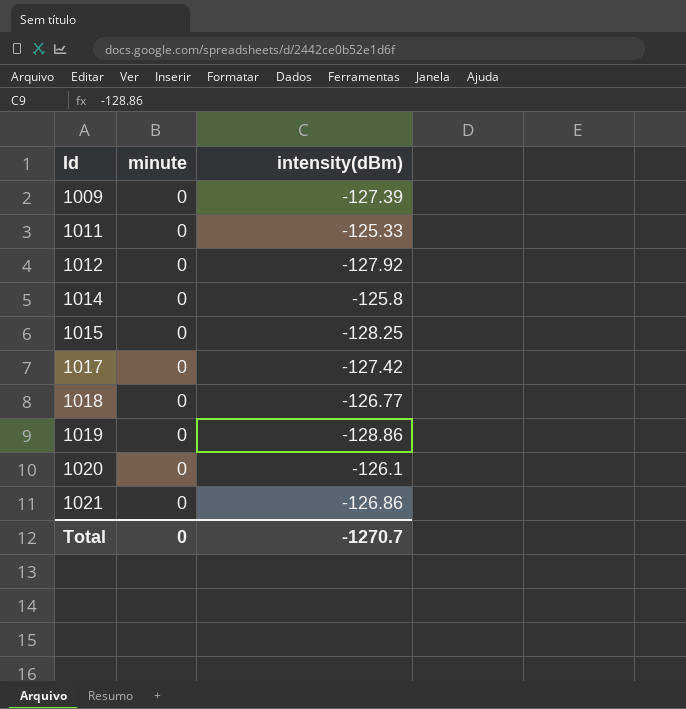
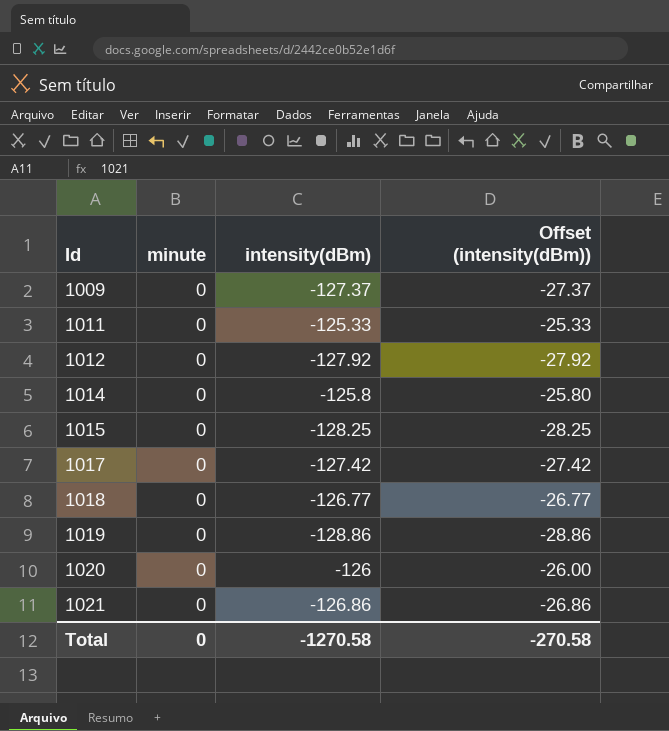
column Offset (intensity(dBm)) | formula: none -> [intensity(dBm)] + 100
1009 | intensity(dBm): -127.39 -> -127.37
1020 | intensity(dBm): -126.1 -> -126
Total | intensity(dBm): -1270.7 -> -1270.58

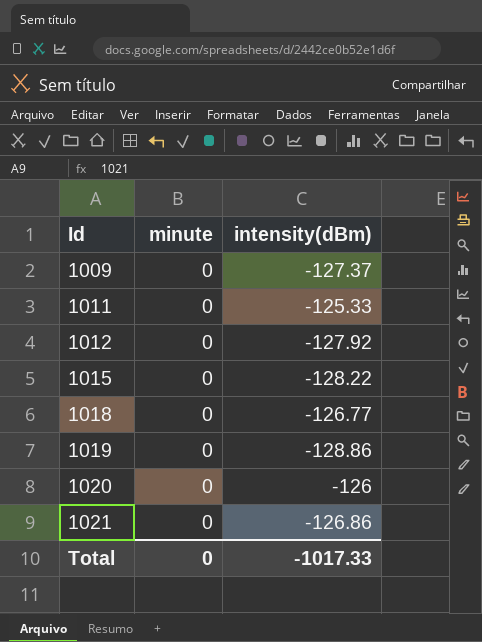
column Offset (intensity(dBm)) | formula: [intensity(dBm)] + 100 -> none
row 1014: 0 | -125.8 | -25.80 -> none
row 1017: 0 | -127.42 | -27.42 -> none
1015 | intensity(dBm): -128.25 -> -128.22
Total | intensity(dBm): -1270.58 -> -1017.33

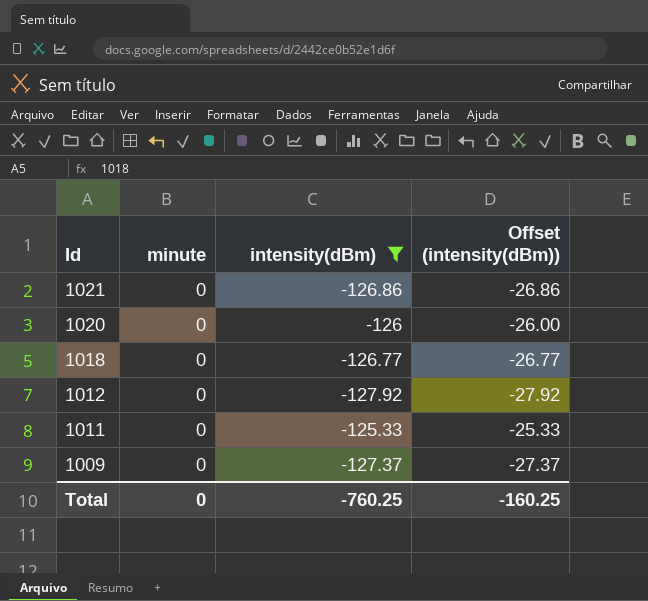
filter: none -> intensity(dBm) >= -127.92
row order: Id ascending -> Id descending
column Offset (intensity(dBm)) | formula: none -> [intensity(dBm)] + 100
Total | intensity(dBm): -1017.33 -> -760.25

